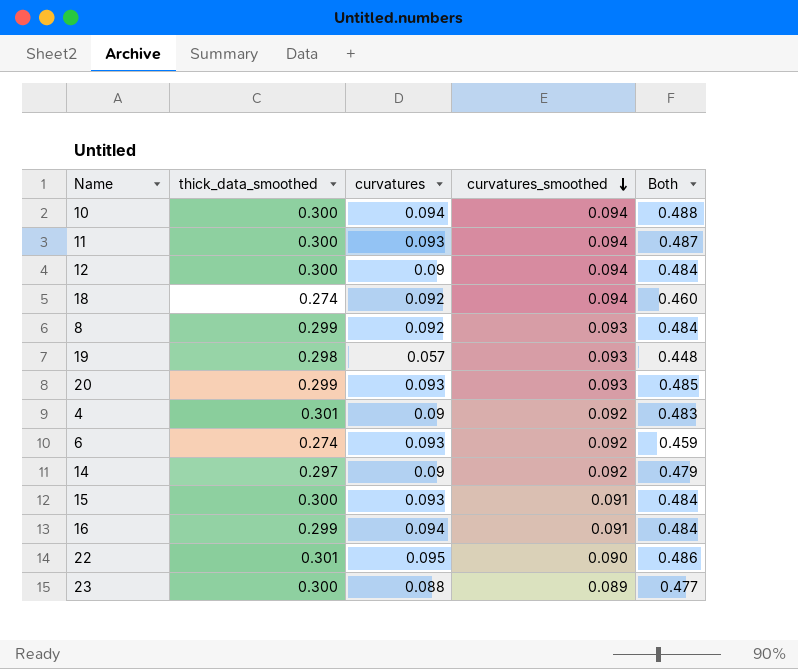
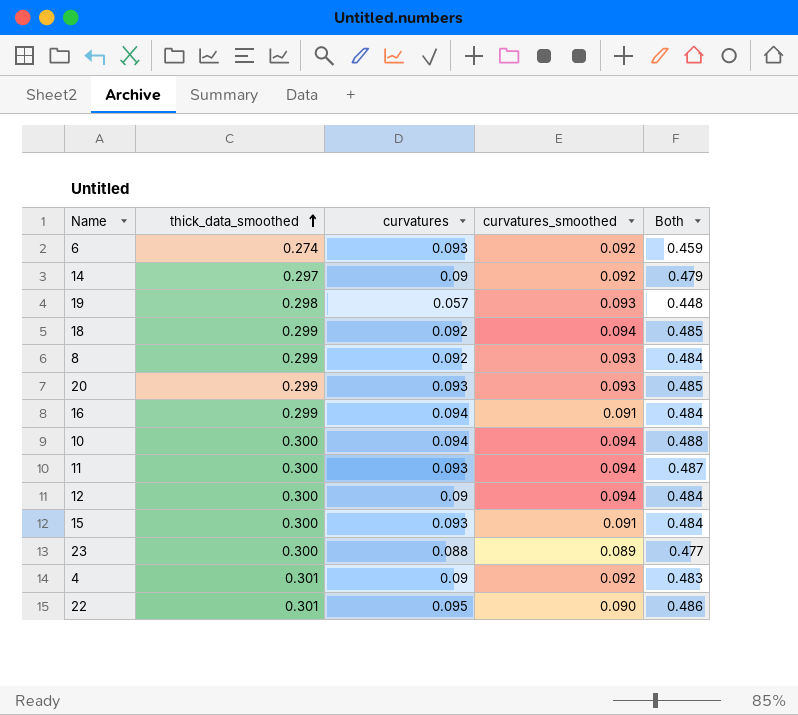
row order: curvatures_smoothed descending -> thick_data_smoothed ascending
18 | thick_data_smoothed: 0.274 -> 0.299
18 | Both: 0.460 -> 0.485

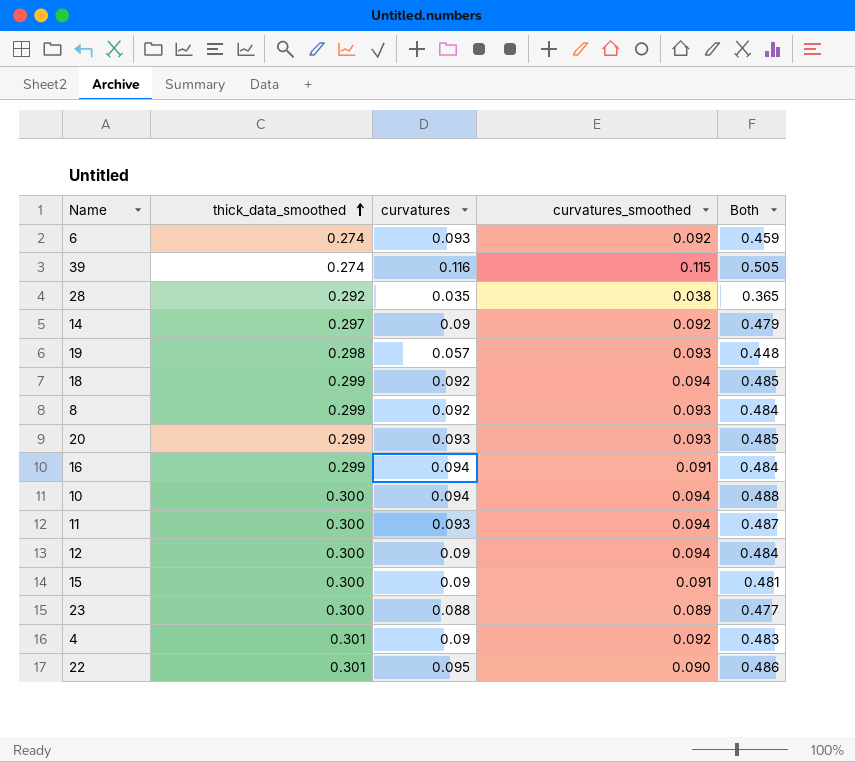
row 39: none -> 0.274 | 0.116 | 0.115 | 0.505
row 28: none -> 0.292 | 0.035 | 0.038 | 0.365
15 | curvatures: 0.093 -> 0.09
15 | Both: 0.484 -> 0.481

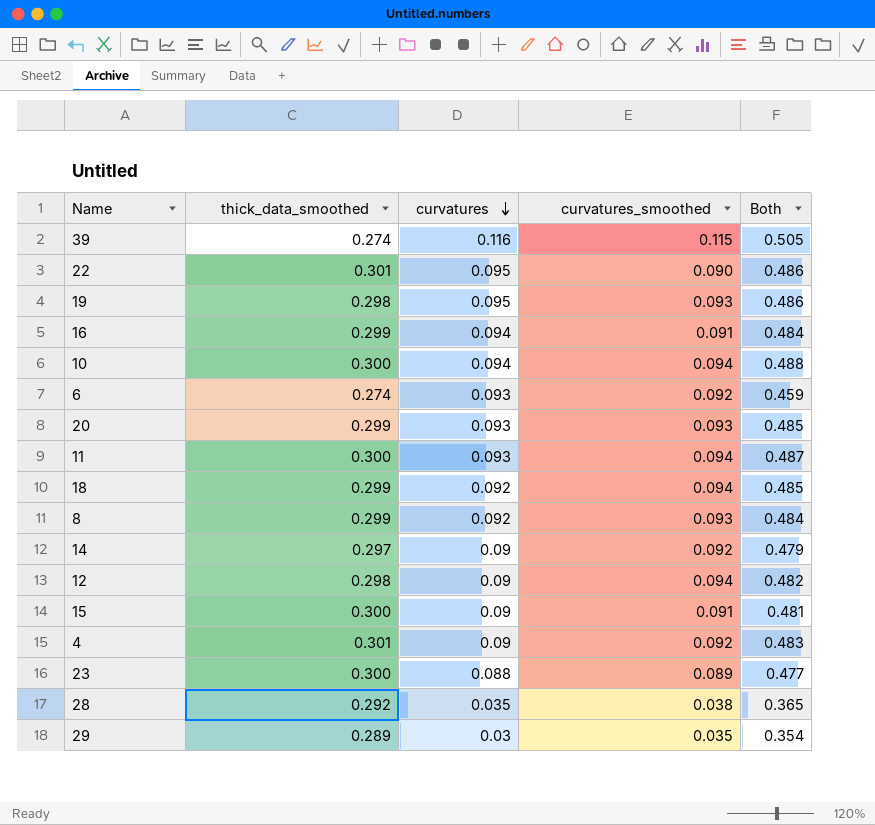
row order: thick_data_smoothed ascending -> curvatures descending
19 | curvatures: 0.057 -> 0.095
19 | Both: 0.448 -> 0.486
12 | thick_data_smoothed: 0.300 -> 0.298
12 | Both: 0.484 -> 0.482
row 29: none -> 0.289 | 0.03 | 0.035 | 0.354

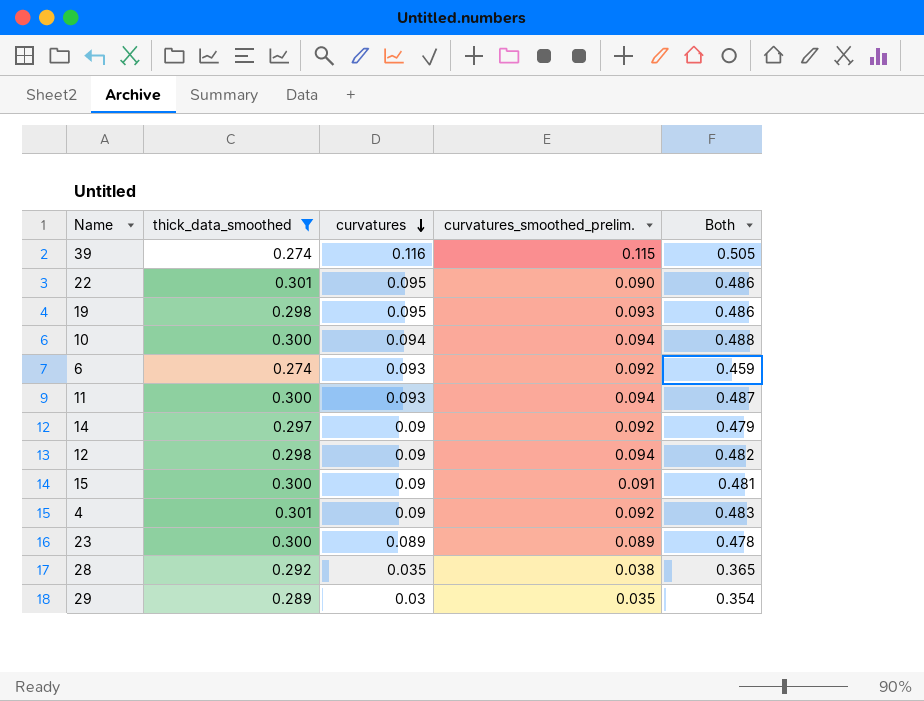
filter: none -> thick_data_smoothed != 0.299
column name: curvatures_smoothed -> curvatures_smoothed_prelim.
23 | curvatures: 0.088 -> 0.089
23 | Both: 0.477 -> 0.478

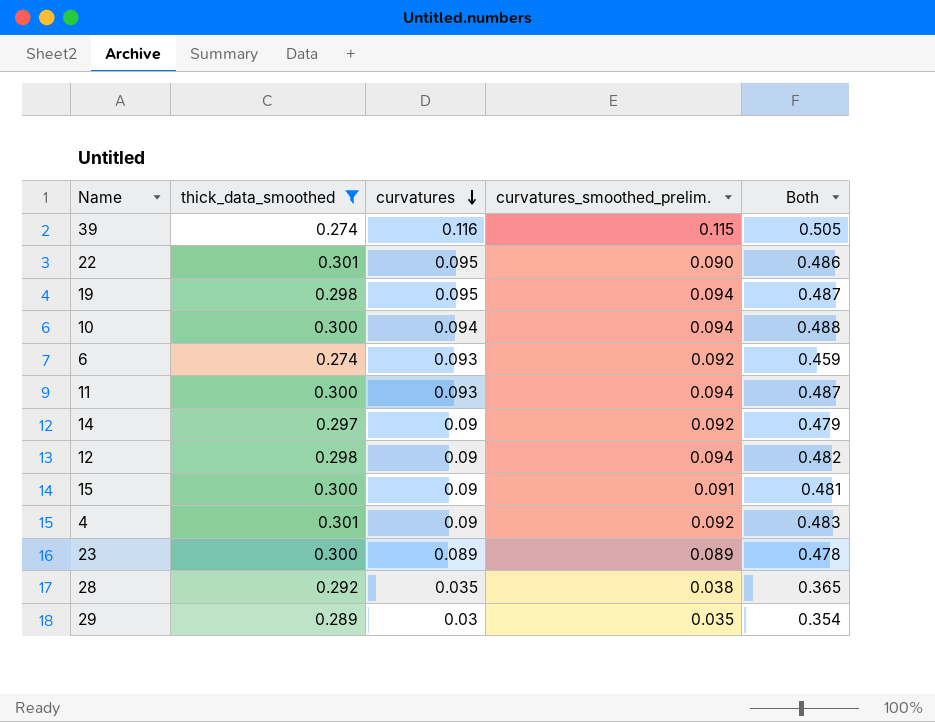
19 | curvatures_smoothed_prelim.: 0.093 -> 0.094
19 | Both: 0.486 -> 0.487

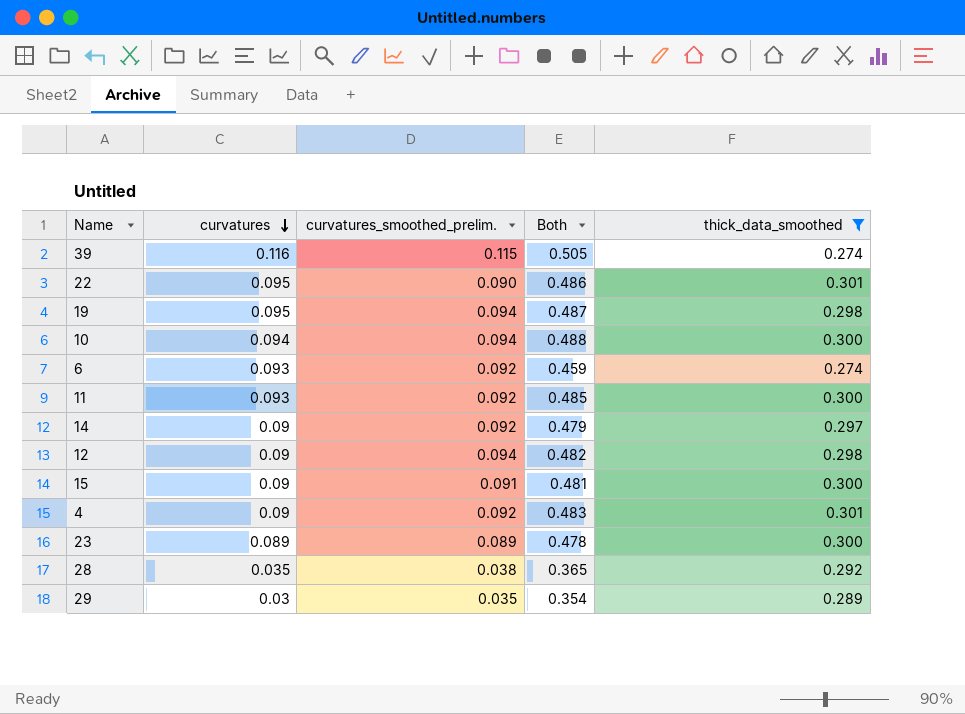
column thick_data_smoothed | position: 2 -> 5
11 | curvatures_smoothed_prelim.: 0.094 -> 0.092
11 | Both: 0.487 -> 0.485

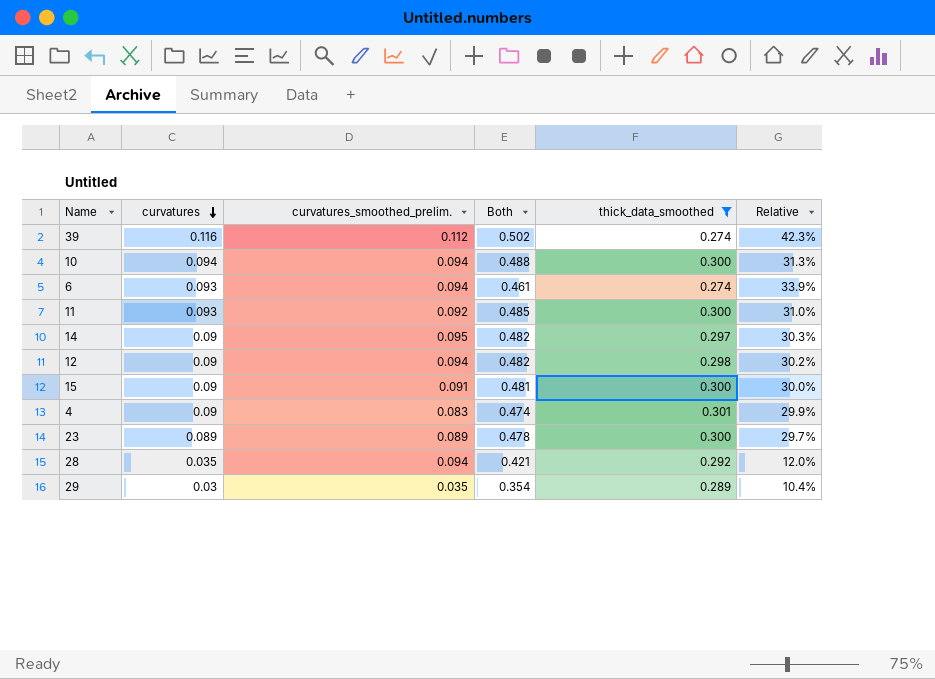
column Relative | formula: none -> [curvatures] / [thick_data_smoothed]
row 22: 0.095 | 0.090 | 0.486 | 0.301 -> none
row 19: 0.095 | 0.094 | 0.487 | 0.298 -> none
39 | curvatures_smoothed_prelim.: 0.115 -> 0.112
39 | Both: 0.505 -> 0.502
6 | curvatures_smoothed_prelim.: 0.092 -> 0.094
6 | Both: 0.459 -> 0.461
14 | curvatures_smoothed_prelim.: 0.092 -> 0.095
14 | Both: 0.479 -> 0.482
4 | curvatures_smoothed_prelim.: 0.092 -> 0.083
4 | Both: 0.483 -> 0.474
28 | curvatures_smoothed_prelim.: 0.038 -> 0.094
28 | Both: 0.365 -> 0.421

